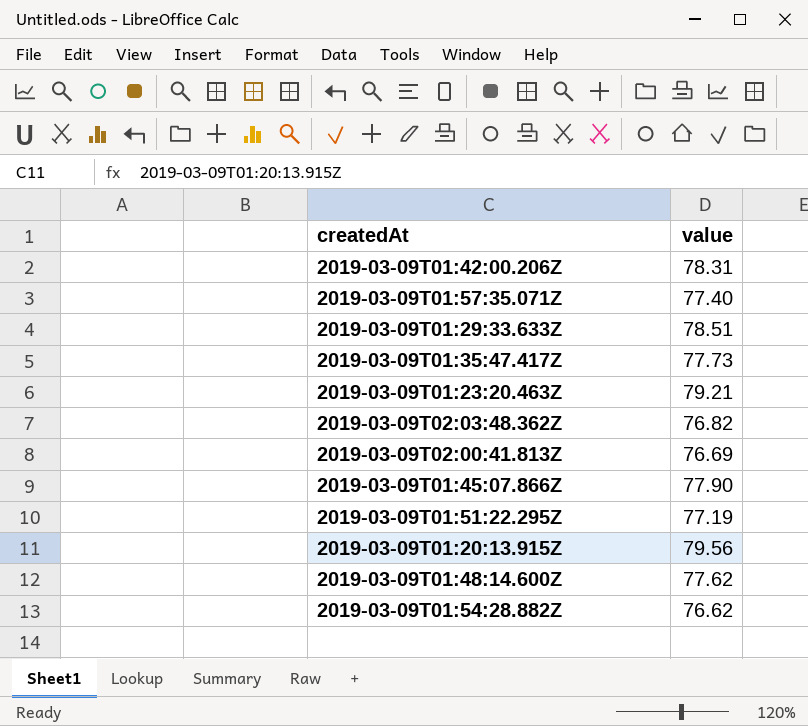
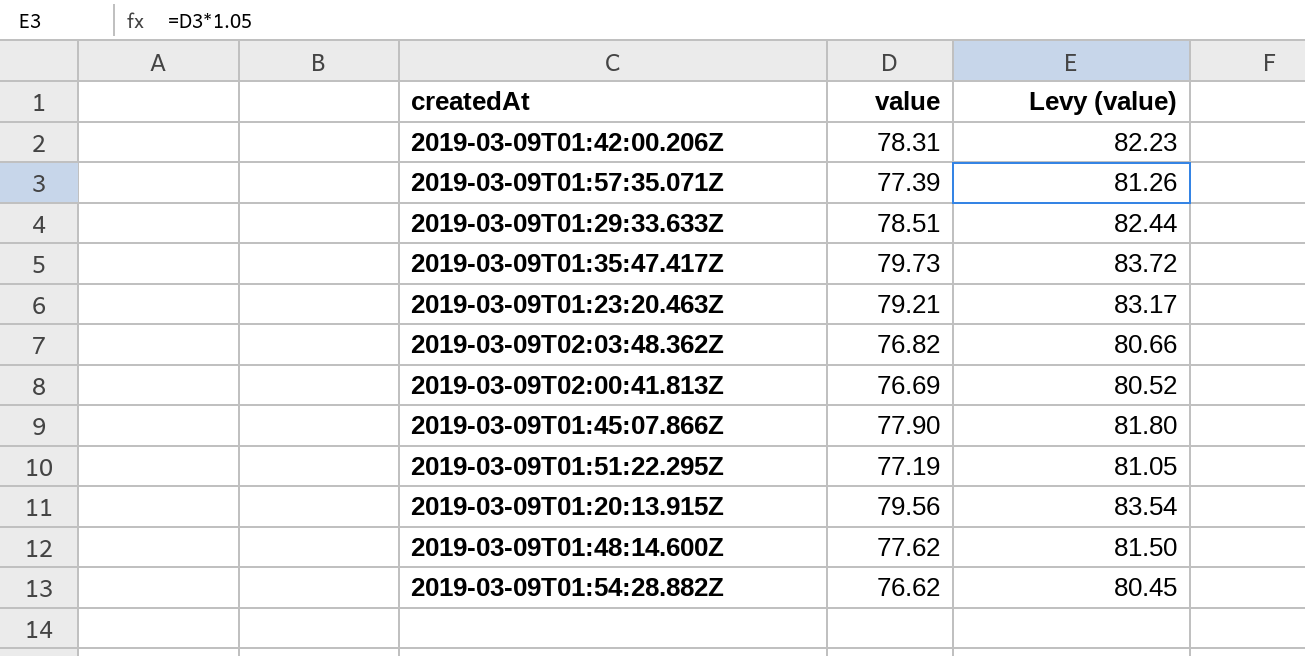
column Levy (value) | formula: none -> [value] * 1.05
2019-03-09T01:57:35.071Z | value: 77.40 -> 77.39
2019-03-09T01:35:47.417Z | value: 77.73 -> 79.73

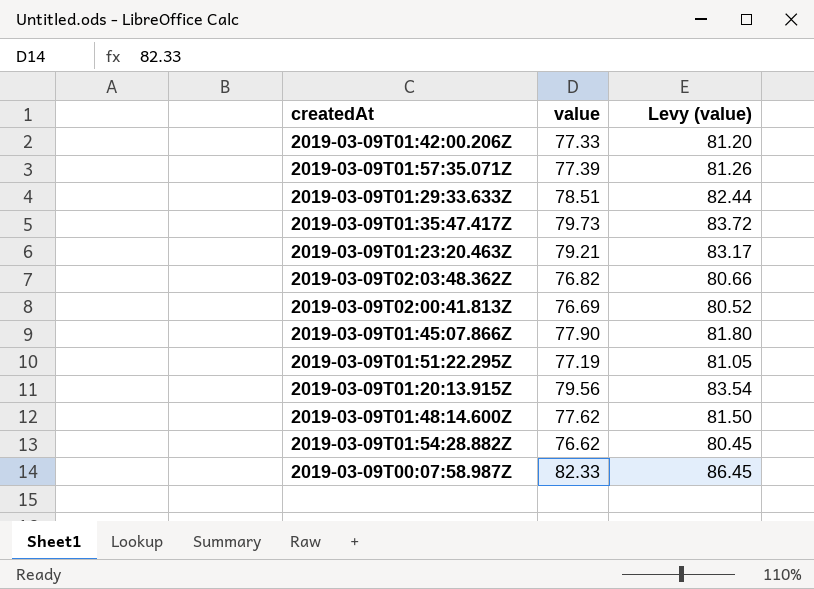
2019-03-09T01:42:00.206Z | value: 78.31 -> 77.33
2019-03-09T01:42:00.206Z | Levy (value): 82.23 -> 81.20
row 2019-03-09T00:07:58.987Z: none -> 82.33 | 86.45

